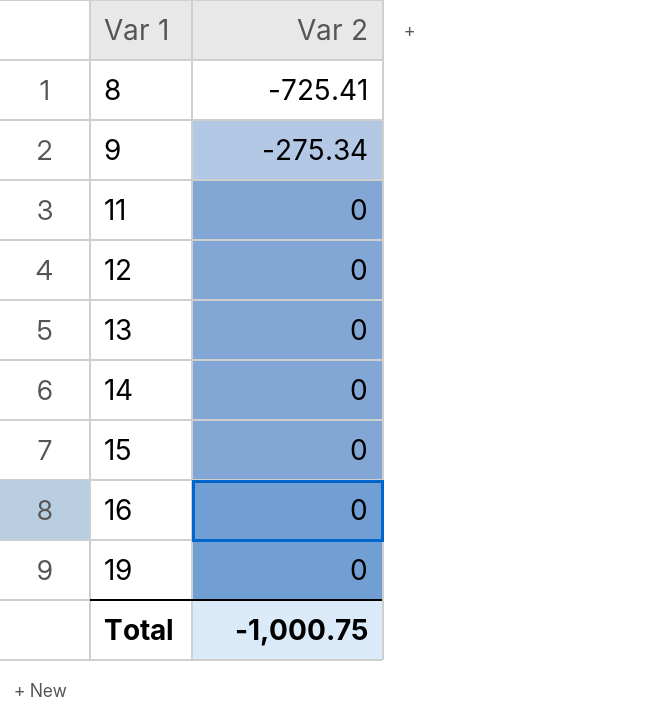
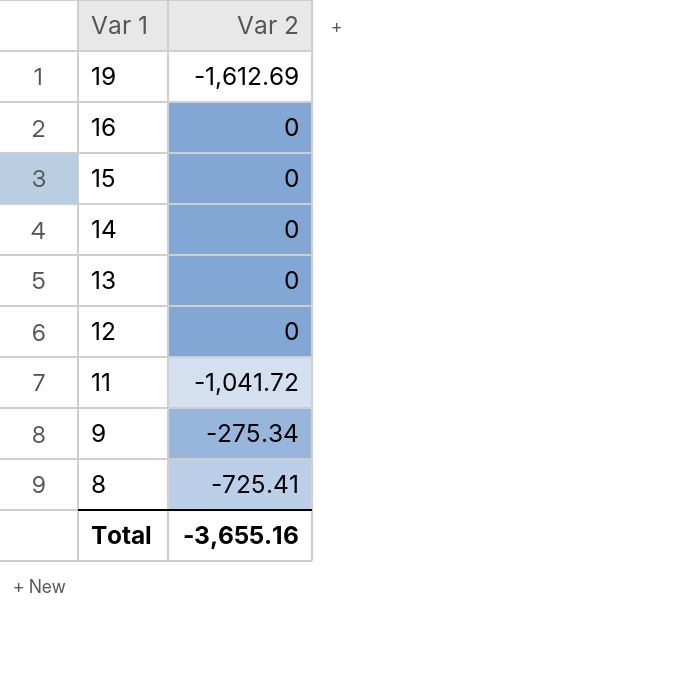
row order: Var 1 ascending -> Var 1 descending
19 | Var 2: 0 -> -1,612.69
11 | Var 2: 0 -> -1,041.72
Total | Var 2: -1,000.75 -> -3,655.16

